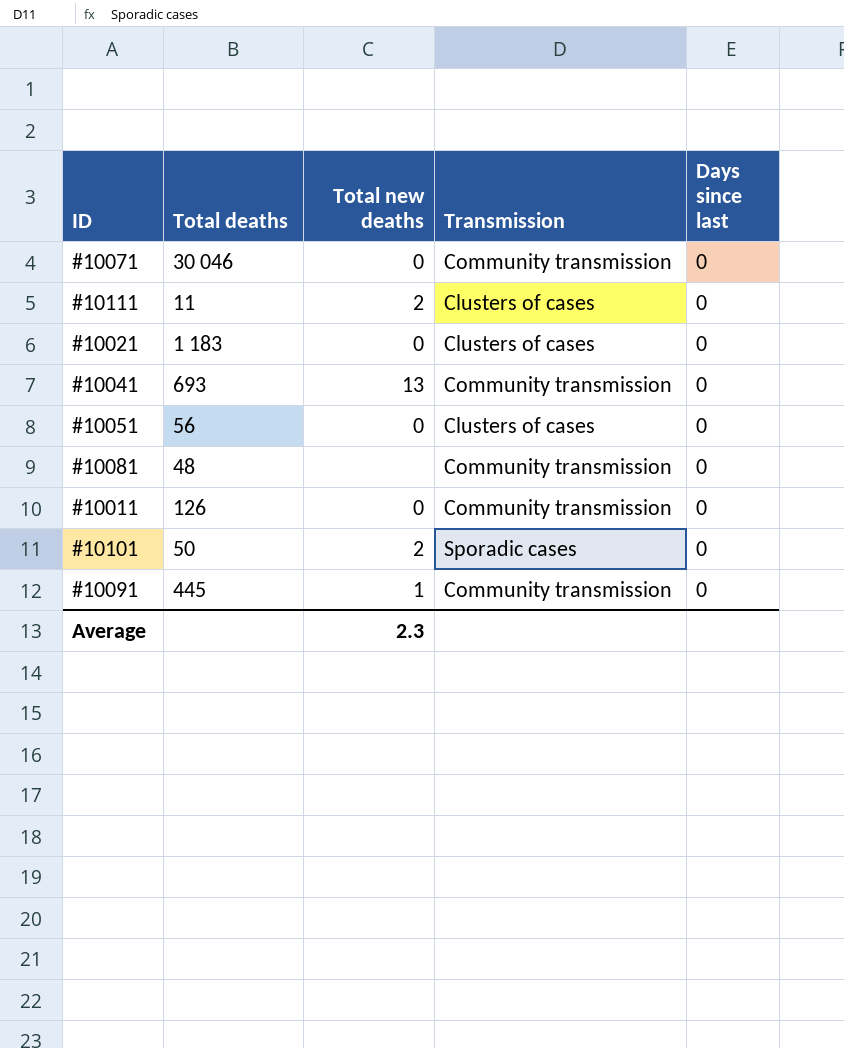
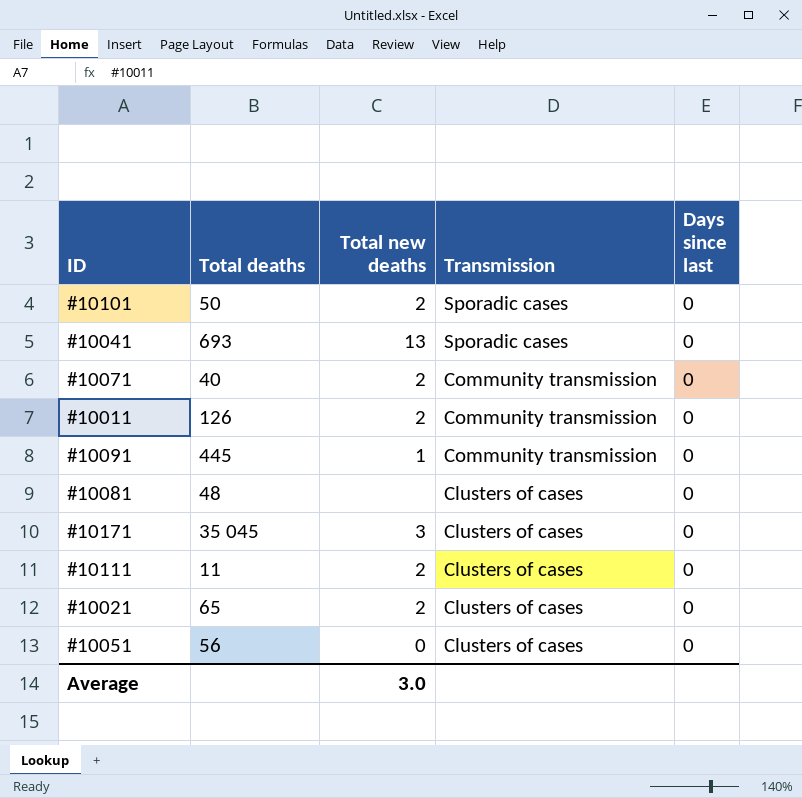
row order: none -> Transmission descending
#10041 | Transmission: Community transmission -> Sporadic cases
#10071 | Total deaths: 30 046 -> 40
#10071 | Total new deaths: 0 -> 2
#10011 | Total new deaths: 0 -> 2
#10081 | Transmission: Community transmission -> Clusters of cases
row #10171: none -> 35 045 | 3 | Clusters of cases | 0
#10021 | Total deaths: 1 183 -> 65
#10021 | Total new deaths: 0 -> 2
Average | Total new deaths: 2.3 -> 3.0

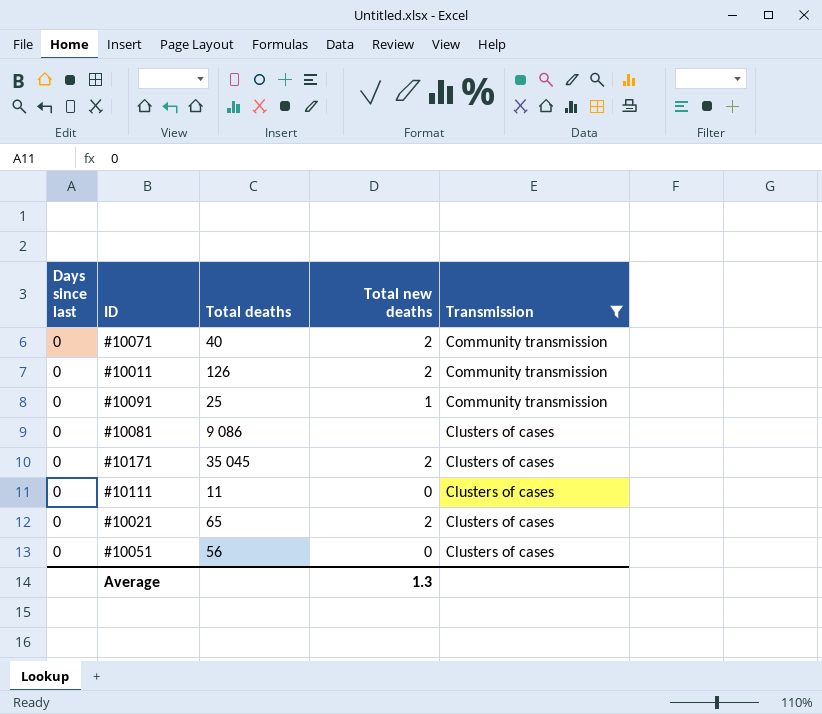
filter: none -> Transmission != Sporadic cases
column Days since last | position: 5 -> 1
#10091 | Total deaths: 445 -> 25
#10081 | Total deaths: 48 -> 9 086
#10171 | Total new deaths: 3 -> 2
#10111 | Total new deaths: 2 -> 0
Average | Total new deaths: 3.0 -> 1.3

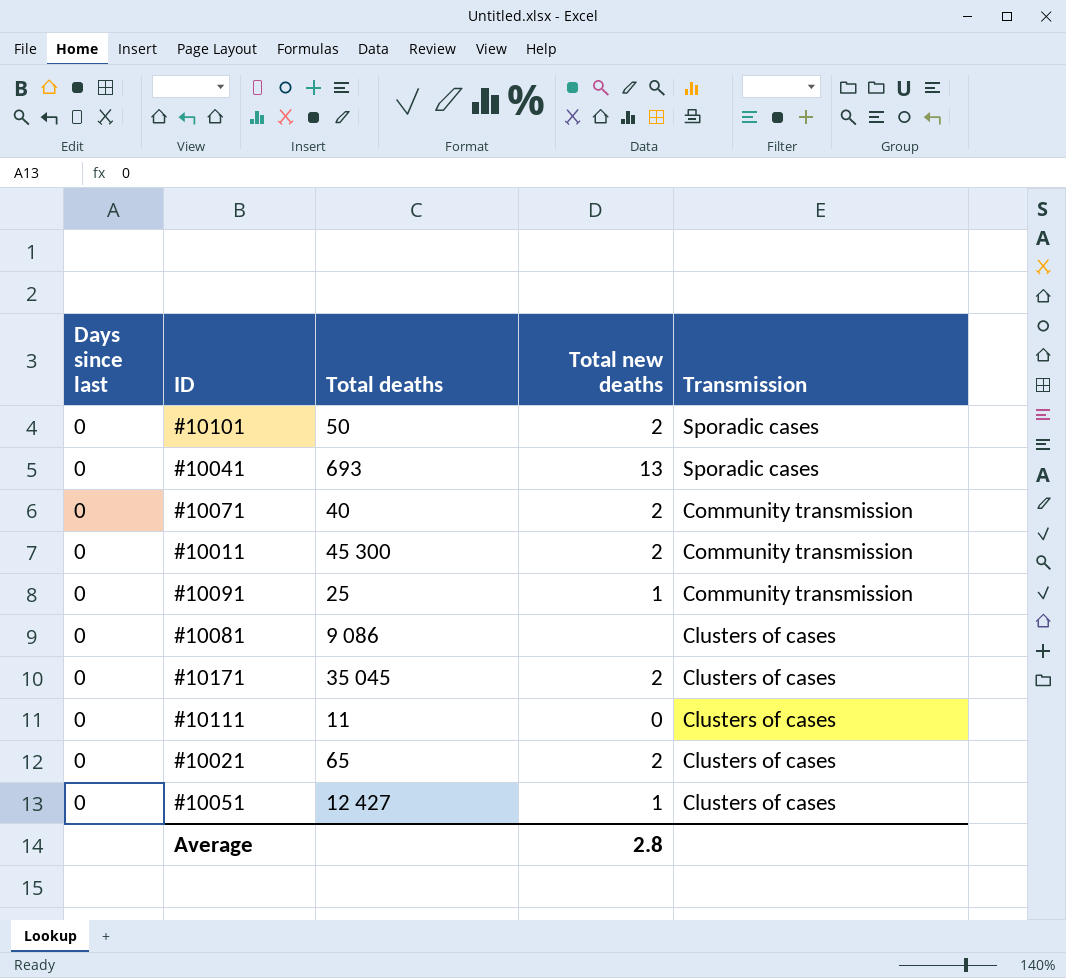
filter: Transmission != Sporadic cases -> none
#10011 | Total deaths: 126 -> 45 300
#10051 | Total deaths: 56 -> 12 427
#10051 | Total new deaths: 0 -> 1
Average | Total new deaths: 1.3 -> 2.8

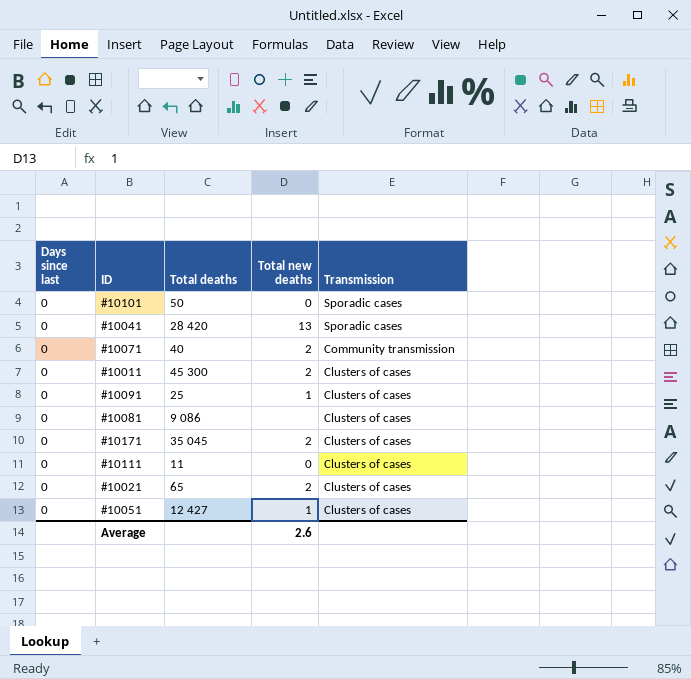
#10101 | Total new deaths: 2 -> 0
#10041 | Total deaths: 693 -> 28 420
#10011 | Transmission: Community transmission -> Clusters of cases
#10091 | Transmission: Community transmission -> Clusters of cases
Average | Total new deaths: 2.8 -> 2.6

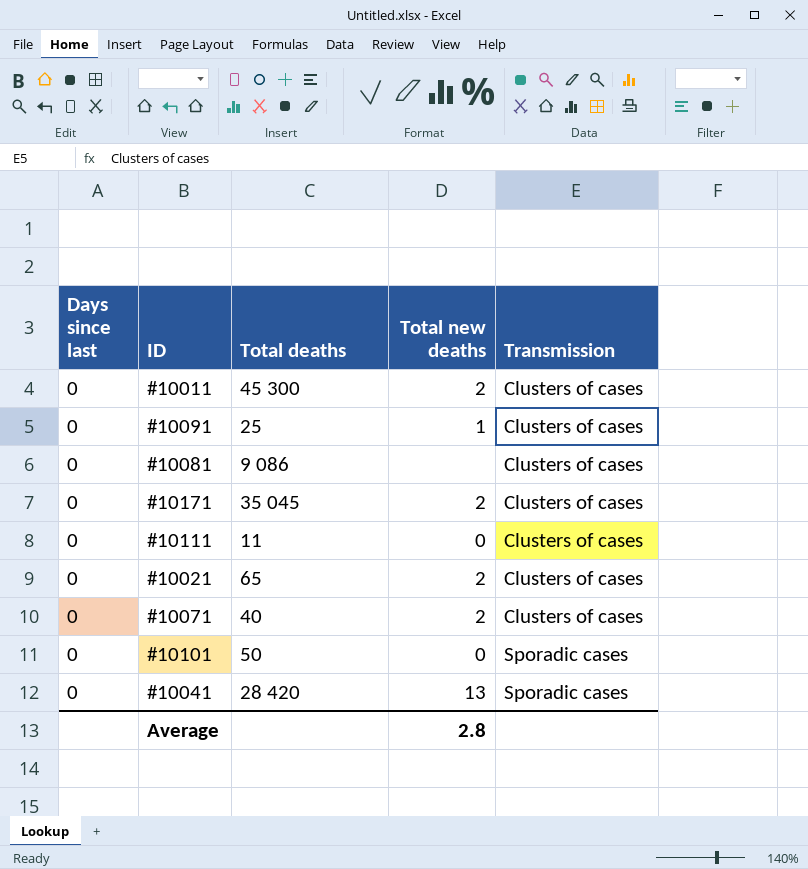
row order: Transmission descending -> Transmission ascending
row #10051: 0 | 12 427 | 1 | Clusters of cases -> none
#10071 | Transmission: Community transmission -> Clusters of cases
Average | Total new deaths: 2.6 -> 2.8

